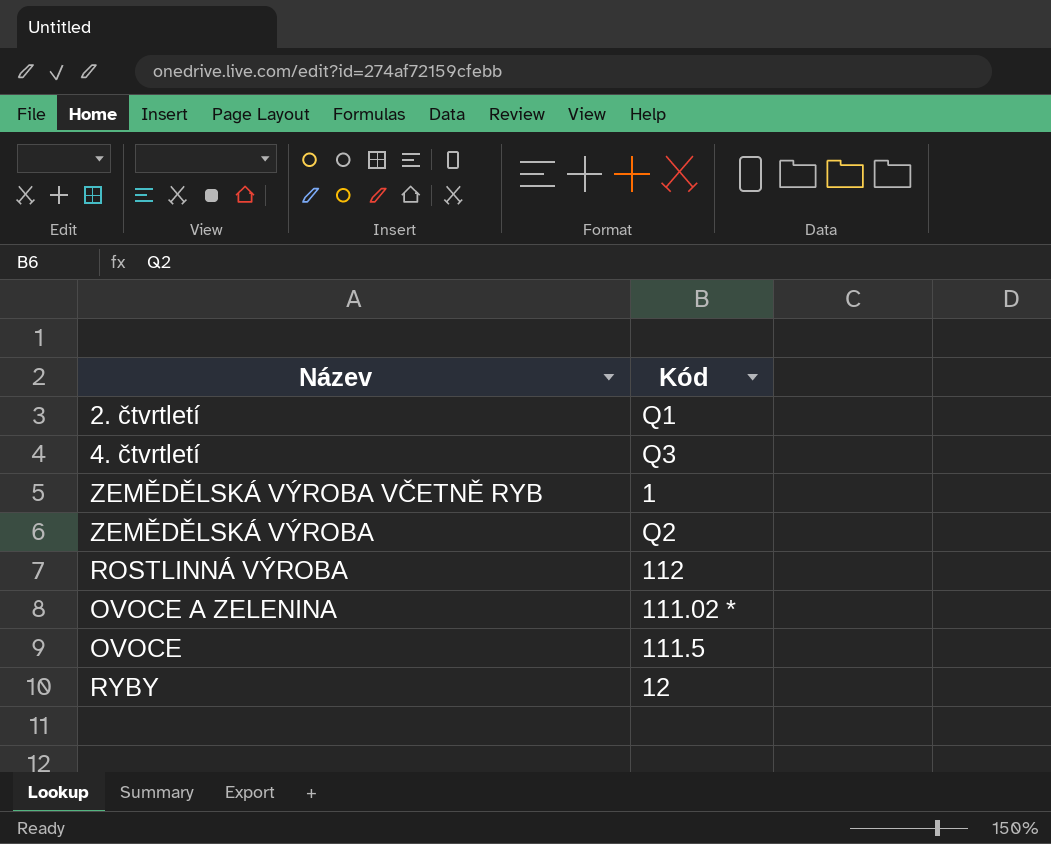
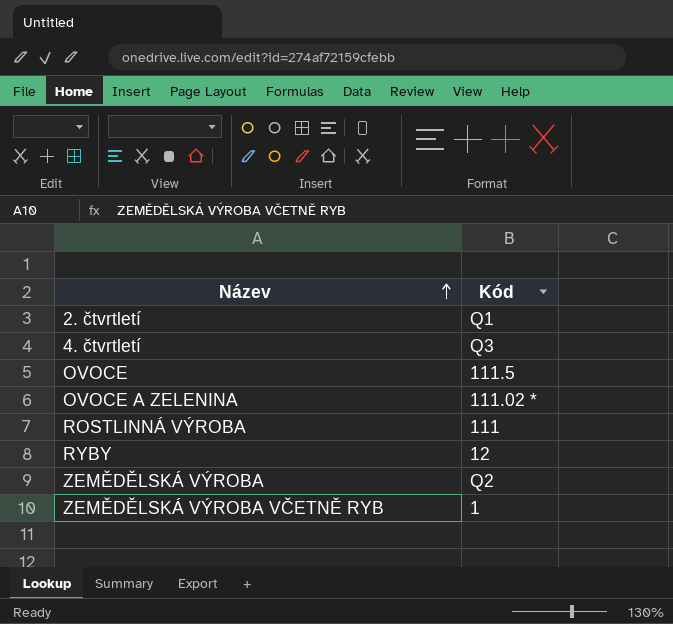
row order: none -> Název ascending
ROSTLINNÁ VÝROBA | Kód: 112 -> 111

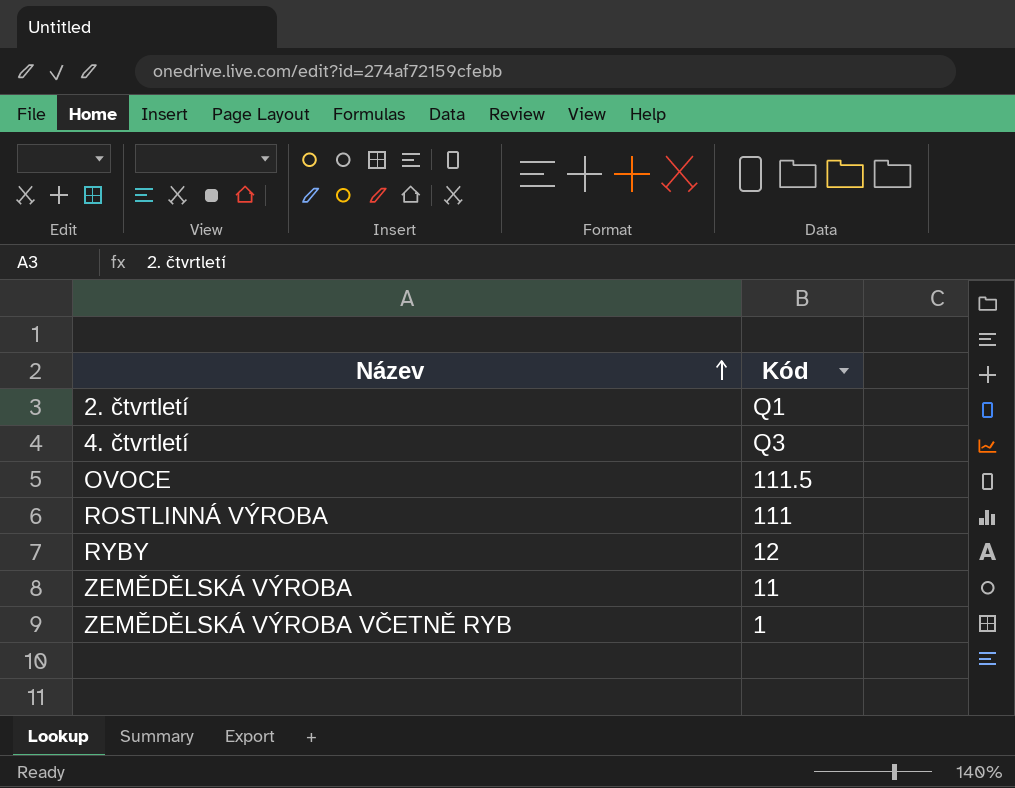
row OVOCE A ZELENINA: 111.02 * -> none
ZEMĚDĚLSKÁ VÝROBA | Kód: Q2 -> 11

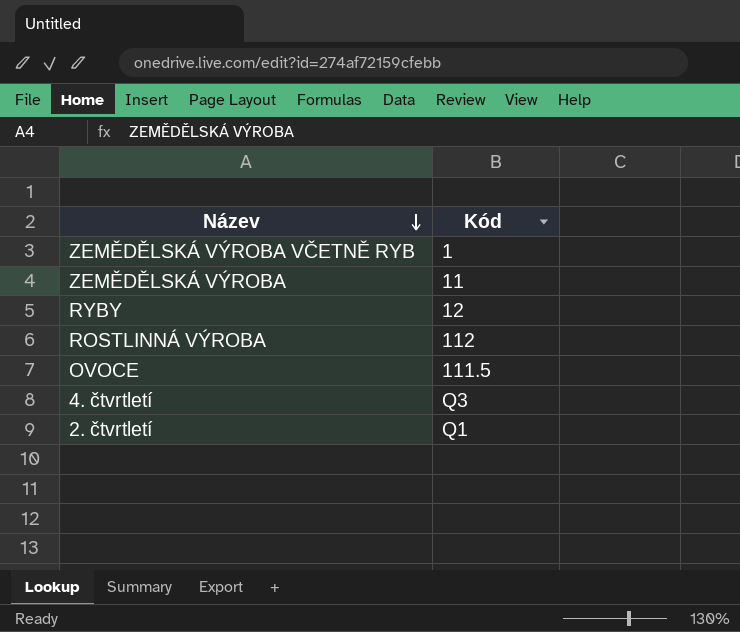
row order: Název ascending -> Název descending
ROSTLINNÁ VÝROBA | Kód: 111 -> 112

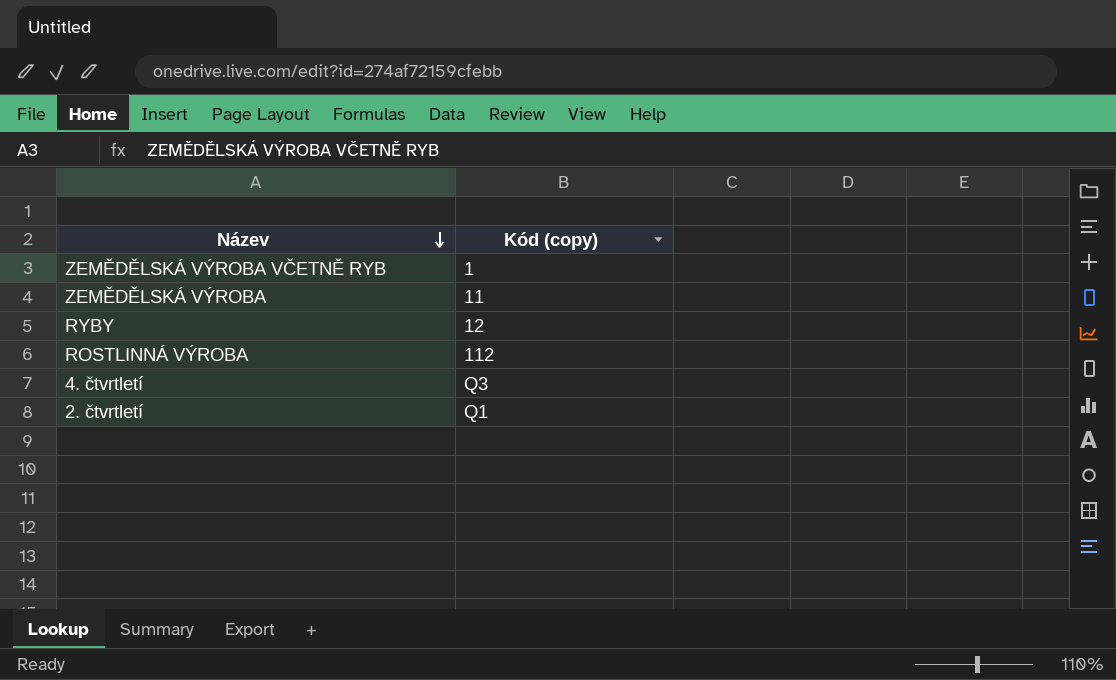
column name: Kód -> Kód (copy)
row OVOCE: 111.5 -> none

